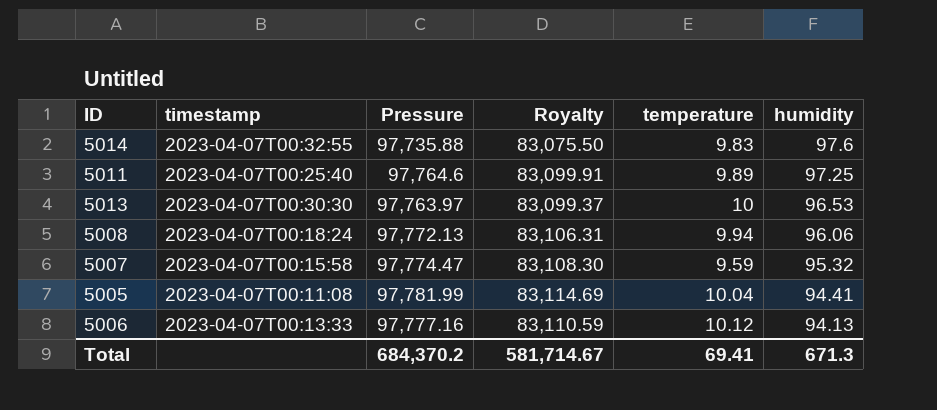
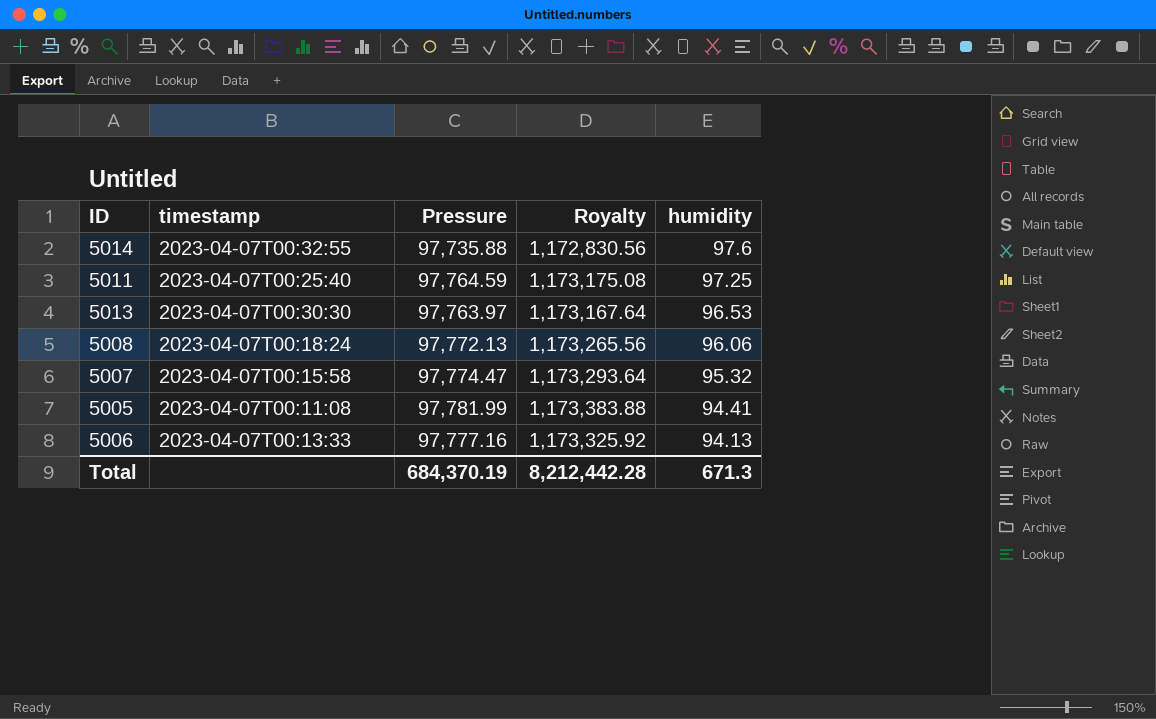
column temperature | position: 5 -> none
column Royalty | formula: [Pressure] * 0.85 -> [Pressure] * 12
5011 | Pressure: 97,764.6 -> 97,764.59
Total | Pressure: 684,370.2 -> 684,370.19
Total | Royalty: 581,714.67 -> 8,212,442.28

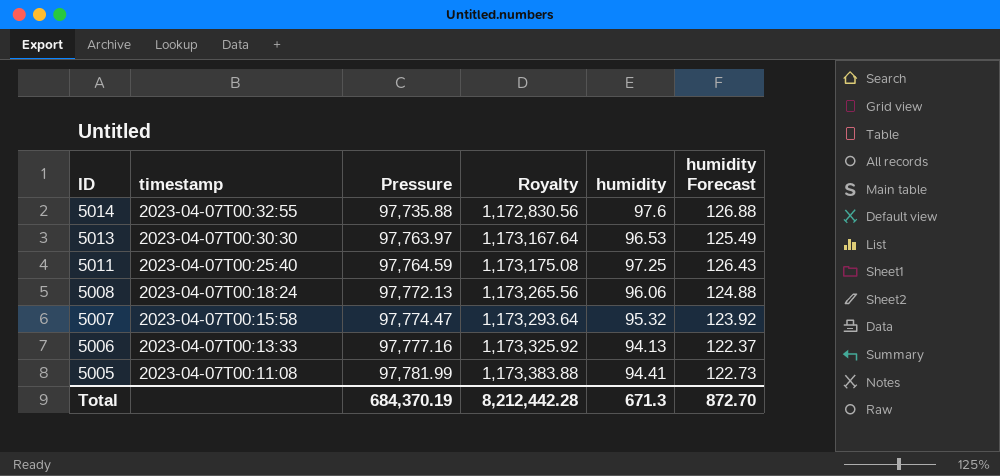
row order: humidity descending -> ID descending
column humidity Forecast | formula: none -> [humidity] * 1.3

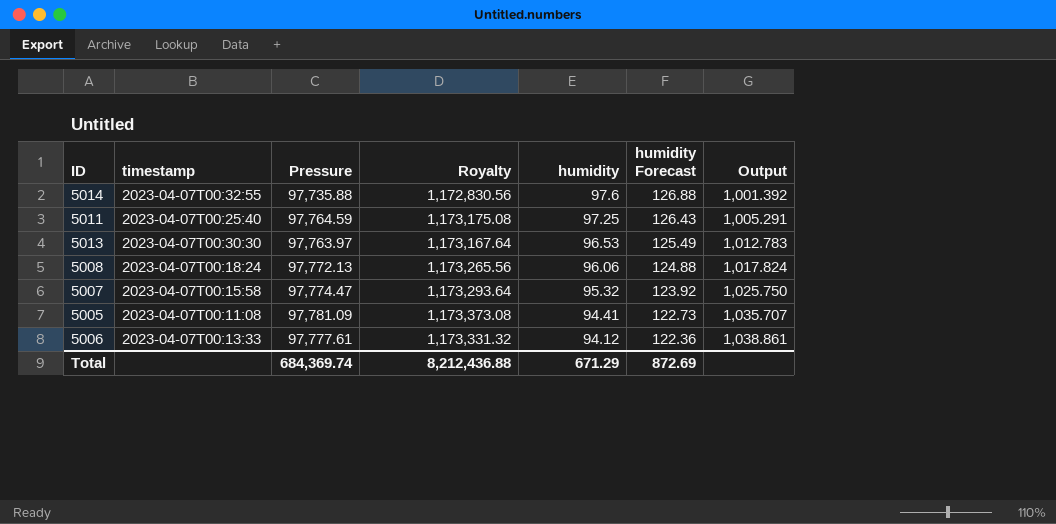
row order: ID descending -> humidity descending
column Output | formula: none -> [Pressure] / [humidity]
5005 | Pressure: 97,781.99 -> 97,781.09
5005 | Royalty: 1,173,383.88 -> 1,173,373.08
5006 | Pressure: 97,777.16 -> 97,777.61
5006 | Royalty: 1,173,325.92 -> 1,173,331.32
5006 | humidity: 94.13 -> 94.12
5006 | humidity Forecast: 122.37 -> 122.36
Total | Pressure: 684,370.19 -> 684,369.74
Total | Royalty: 8,212,442.28 -> 8,212,436.88
Total | humidity: 671.3 -> 671.29
Total | humidity Forecast: 872.70 -> 872.69

